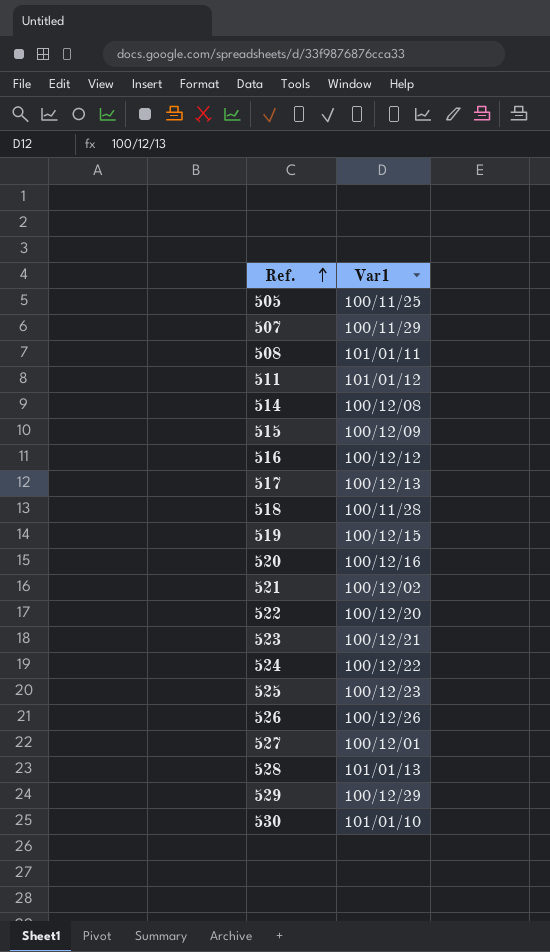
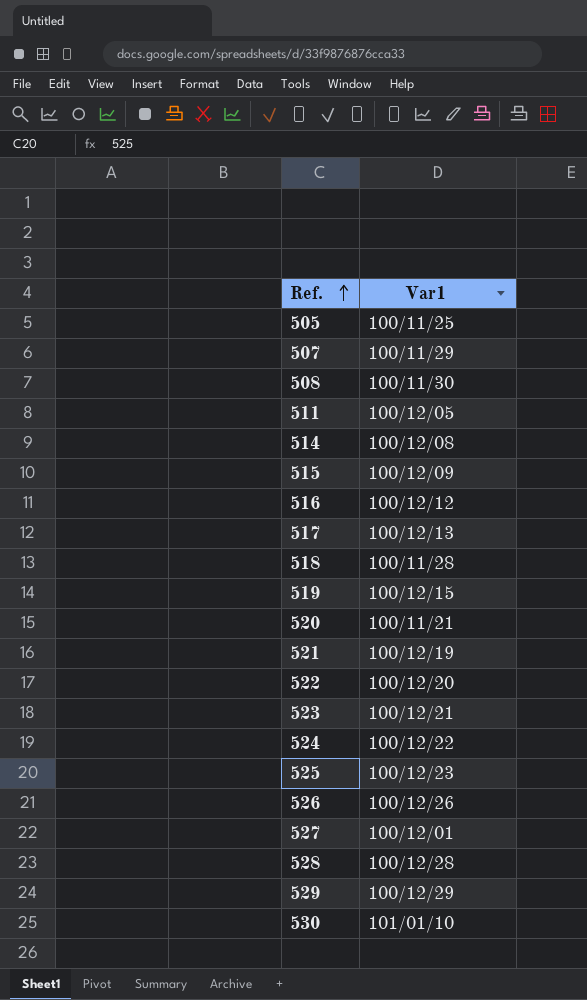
508 | Var1: 101/01/11 -> 100/11/30
511 | Var1: 101/01/12 -> 100/12/05
520 | Var1: 100/12/16 -> 100/11/21
521 | Var1: 100/12/02 -> 100/12/19
528 | Var1: 101/01/13 -> 100/12/28

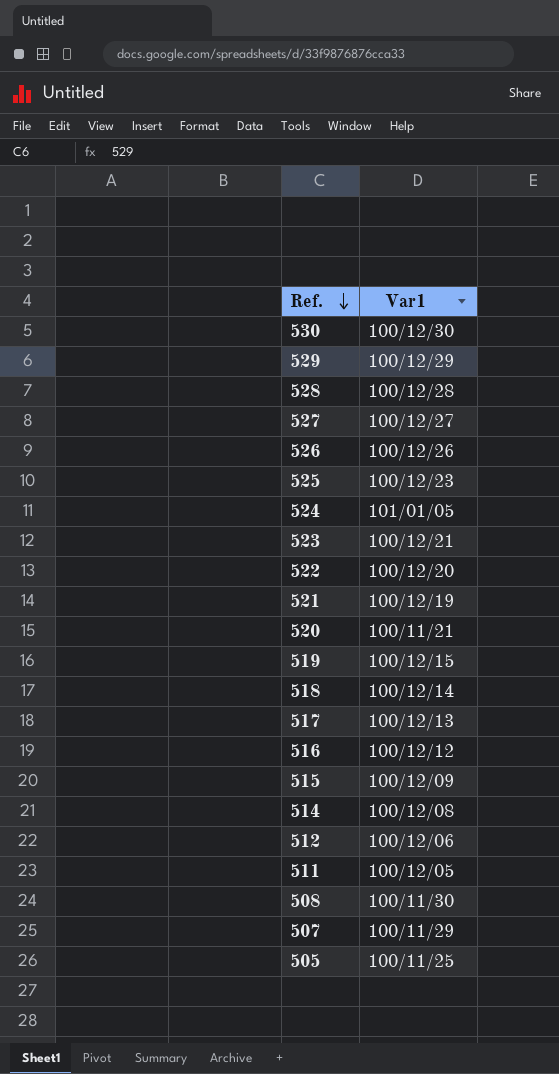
row order: Ref. ascending -> Ref. descending
530 | Var1: 101/01/10 -> 100/12/30
527 | Var1: 100/12/01 -> 100/12/27
524 | Var1: 100/12/22 -> 101/01/05
518 | Var1: 100/11/28 -> 100/12/14
row 512: none -> 100/12/06

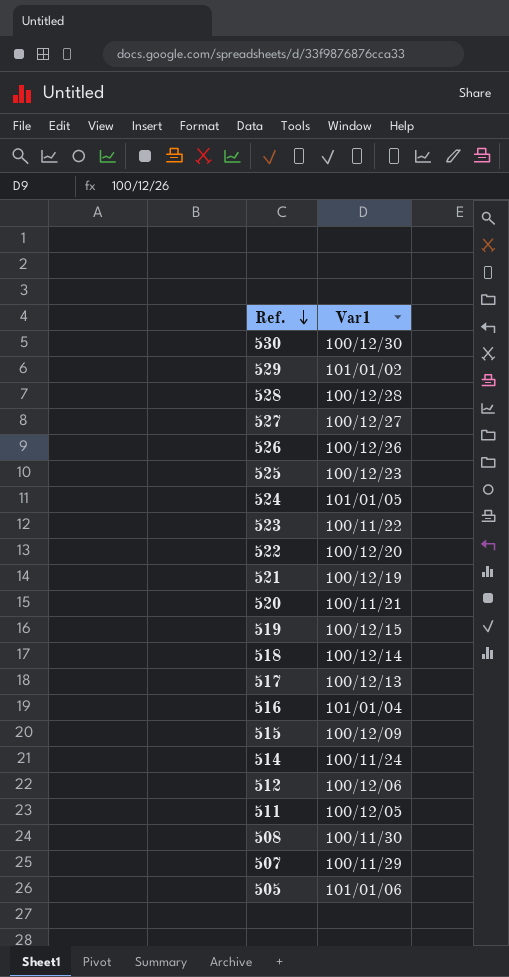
529 | Var1: 100/12/29 -> 101/01/02
523 | Var1: 100/12/21 -> 100/11/22
516 | Var1: 100/12/12 -> 101/01/04
514 | Var1: 100/12/08 -> 100/11/24
505 | Var1: 100/11/25 -> 101/01/06

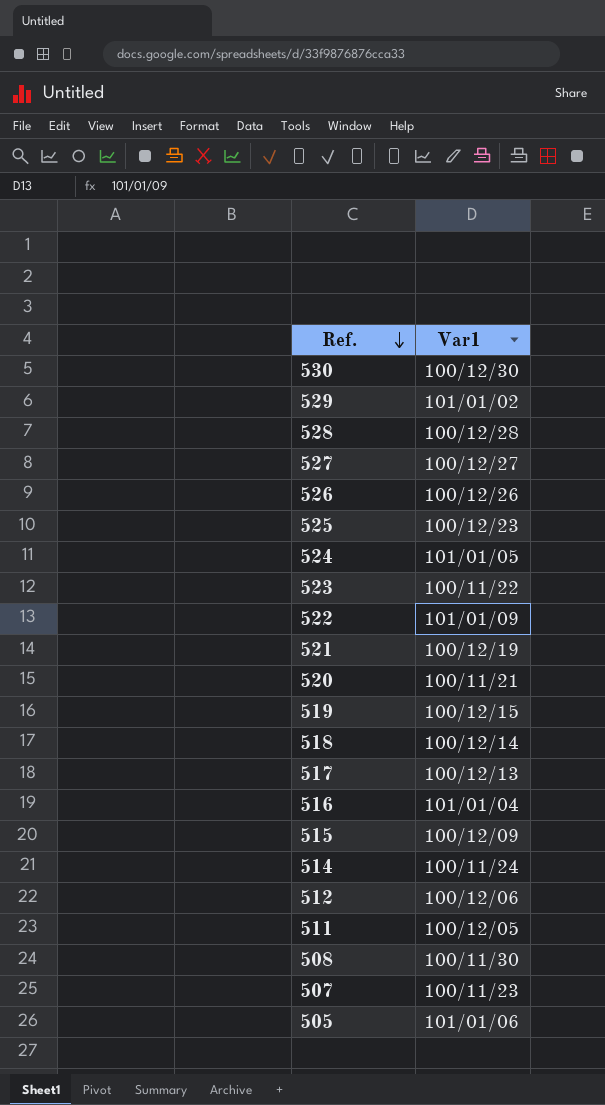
522 | Var1: 100/12/20 -> 101/01/09
507 | Var1: 100/11/29 -> 100/11/23

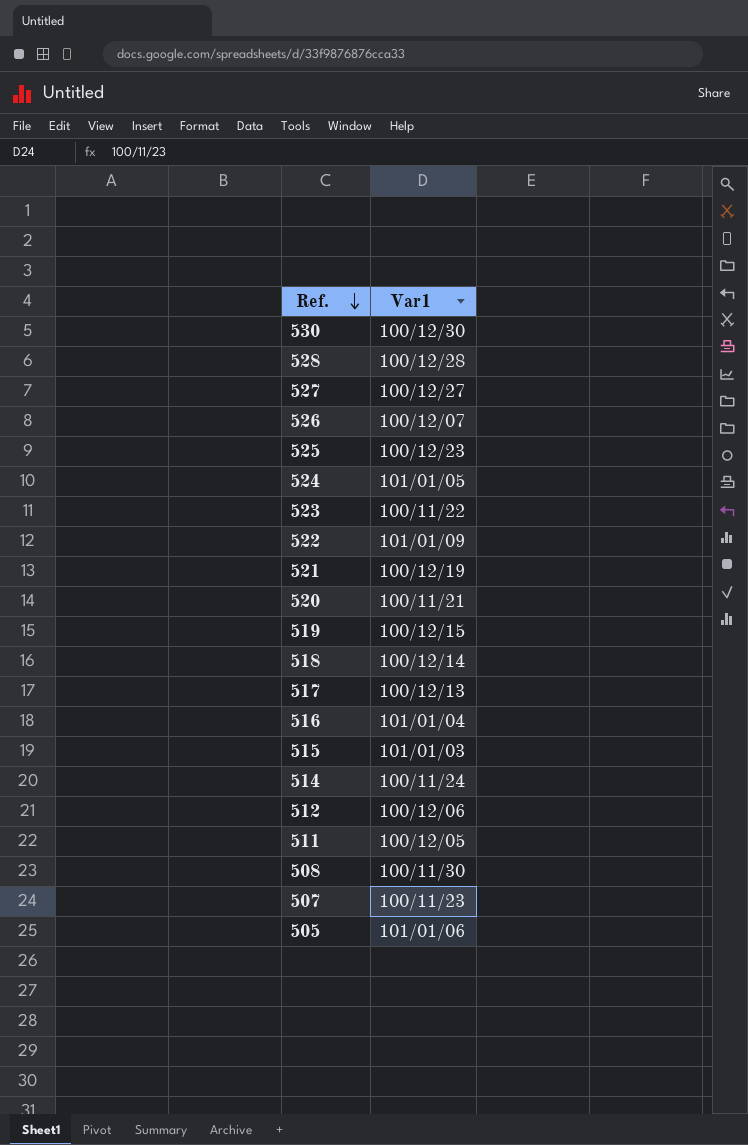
row 529: 101/01/02 -> none
526 | Var1: 100/12/26 -> 100/12/07
515 | Var1: 100/12/09 -> 101/01/03

